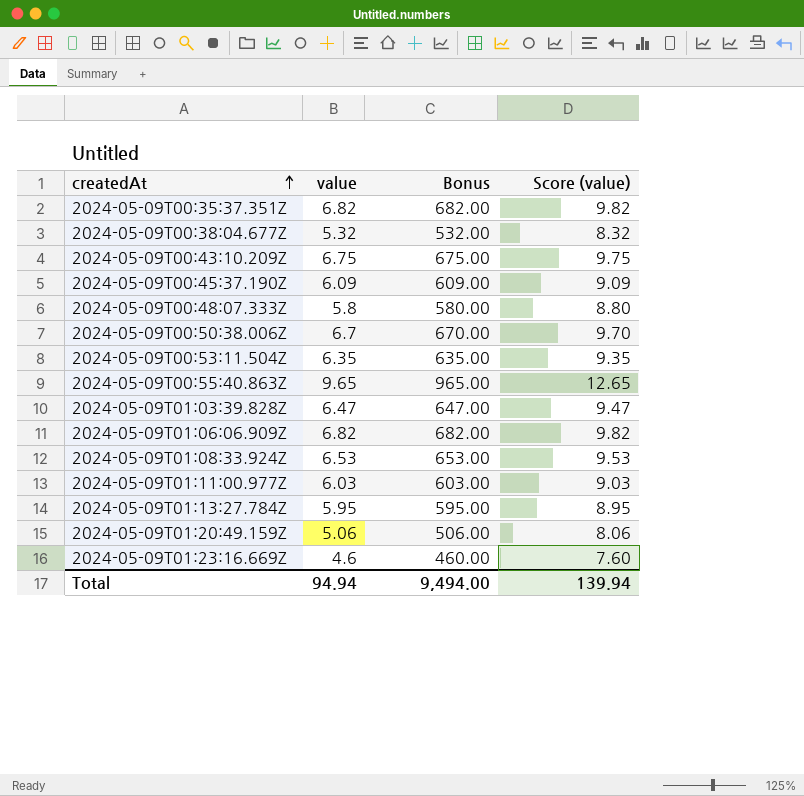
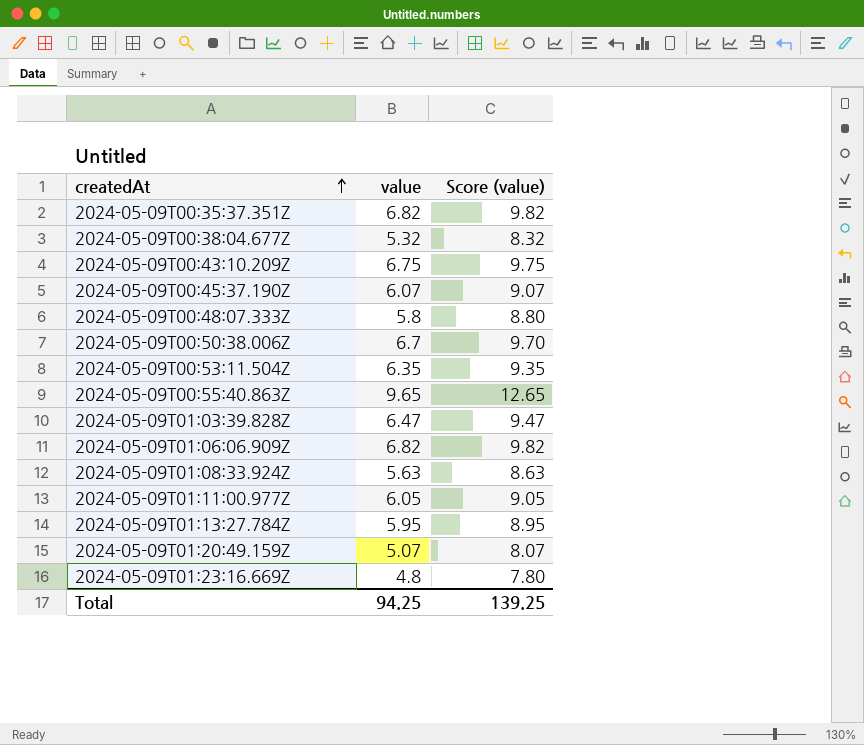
column Bonus | formula: [value] * 100 -> none
2024-05-09T00:45:37.190Z | value: 6.09 -> 6.07
2024-05-09T00:45:37.190Z | Score (value): 9.09 -> 9.07
2024-05-09T01:08:33.924Z | value: 6.53 -> 5.63
2024-05-09T01:08:33.924Z | Score (value): 9.53 -> 8.63
2024-05-09T01:11:00.977Z | value: 6.03 -> 6.05
2024-05-09T01:11:00.977Z | Score (value): 9.03 -> 9.05
2024-05-09T01:20:49.159Z | value: 5.06 -> 5.07
2024-05-09T01:20:49.159Z | Score (value): 8.06 -> 8.07
2024-05-09T01:23:16.669Z | value: 4.6 -> 4.8
2024-05-09T01:23:16.669Z | Score (value): 7.60 -> 7.80
Total | value: 94.94 -> 94.25
Total | Score (value): 139.94 -> 139.25

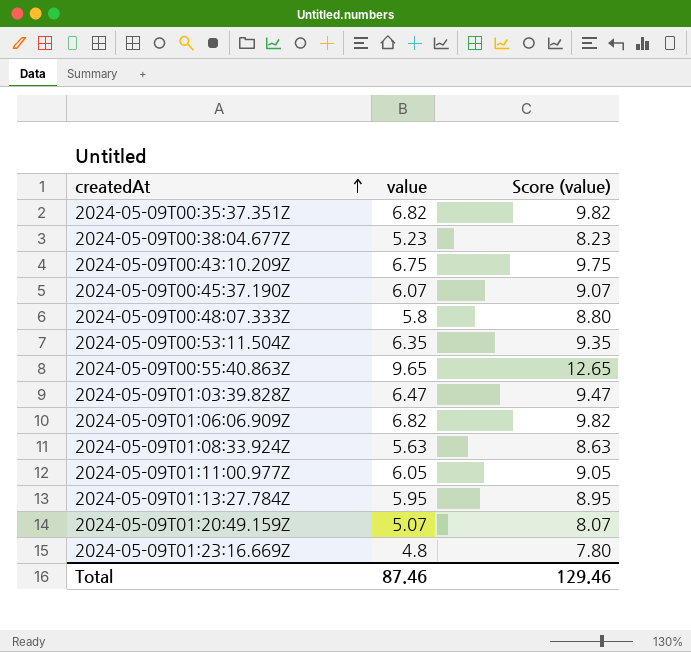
row 2024-05-09T00:50:38.006Z: 6.7 | 9.70 -> none
2024-05-09T00:38:04.677Z | value: 5.32 -> 5.23
2024-05-09T00:38:04.677Z | Score (value): 8.32 -> 8.23
Total | value: 94.25 -> 87.46
Total | Score (value): 139.25 -> 129.46

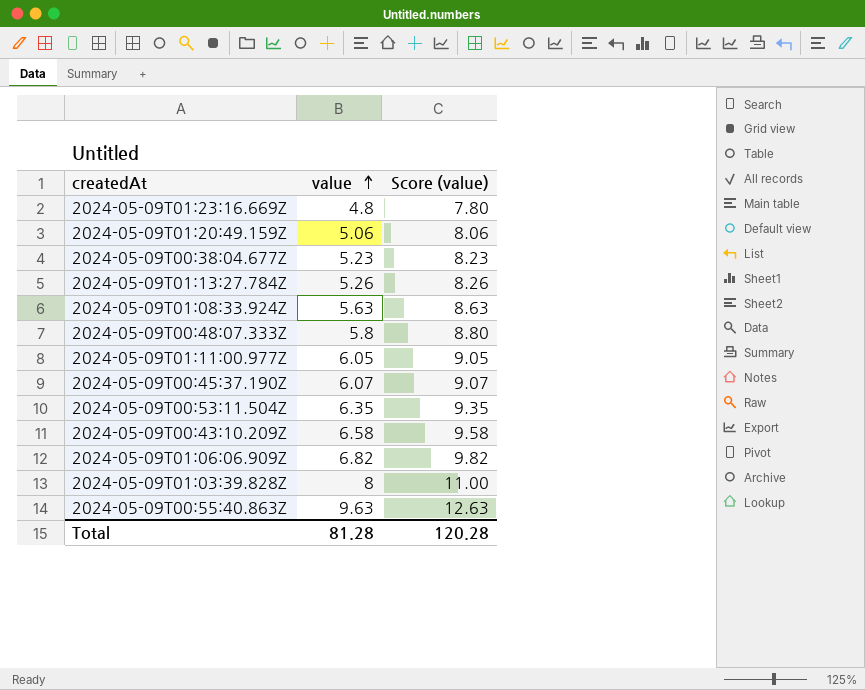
row order: createdAt ascending -> value ascending
row 2024-05-09T00:35:37.351Z: 6.82 | 9.82 -> none
2024-05-09T01:20:49.159Z | value: 5.07 -> 5.06
2024-05-09T01:20:49.159Z | Score (value): 8.07 -> 8.06
2024-05-09T01:13:27.784Z | value: 5.95 -> 5.26
2024-05-09T01:13:27.784Z | Score (value): 8.95 -> 8.26
2024-05-09T00:43:10.209Z | value: 6.75 -> 6.58
2024-05-09T00:43:10.209Z | Score (value): 9.75 -> 9.58
2024-05-09T01:03:39.828Z | value: 6.47 -> 8
2024-05-09T01:03:39.828Z | Score (value): 9.47 -> 11.00
2024-05-09T00:55:40.863Z | value: 9.65 -> 9.63
2024-05-09T00:55:40.863Z | Score (value): 12.65 -> 12.63
Total | value: 87.46 -> 81.28
Total | Score (value): 129.46 -> 120.28

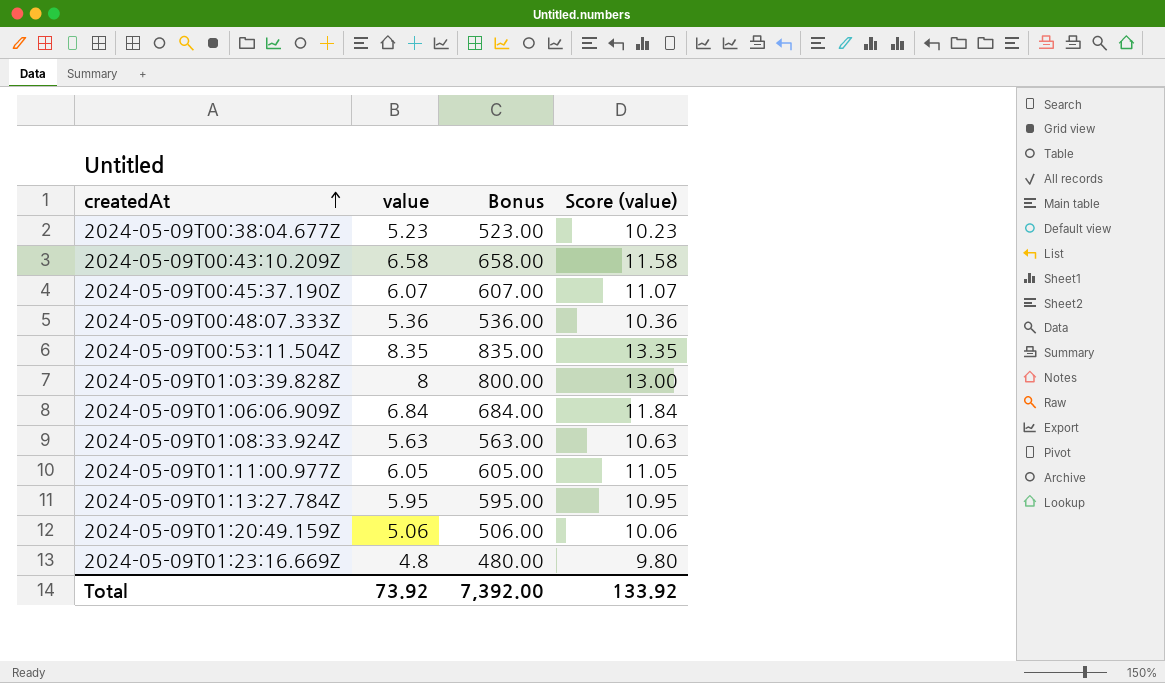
row order: value ascending -> createdAt ascending
column Bonus | formula: none -> [value] * 100
column Score (value) | formula: [value] + 3 -> [value] + 5
row 2024-05-09T00:55:40.863Z: 9.63 | 12.63 -> none
2024-05-09T00:48:07.333Z | value: 5.8 -> 5.36
2024-05-09T00:53:11.504Z | value: 6.35 -> 8.35
2024-05-09T01:06:06.909Z | value: 6.82 -> 6.84
2024-05-09T01:13:27.784Z | value: 5.26 -> 5.95
Total | value: 81.28 -> 73.92
Total | Score (value): 120.28 -> 133.92

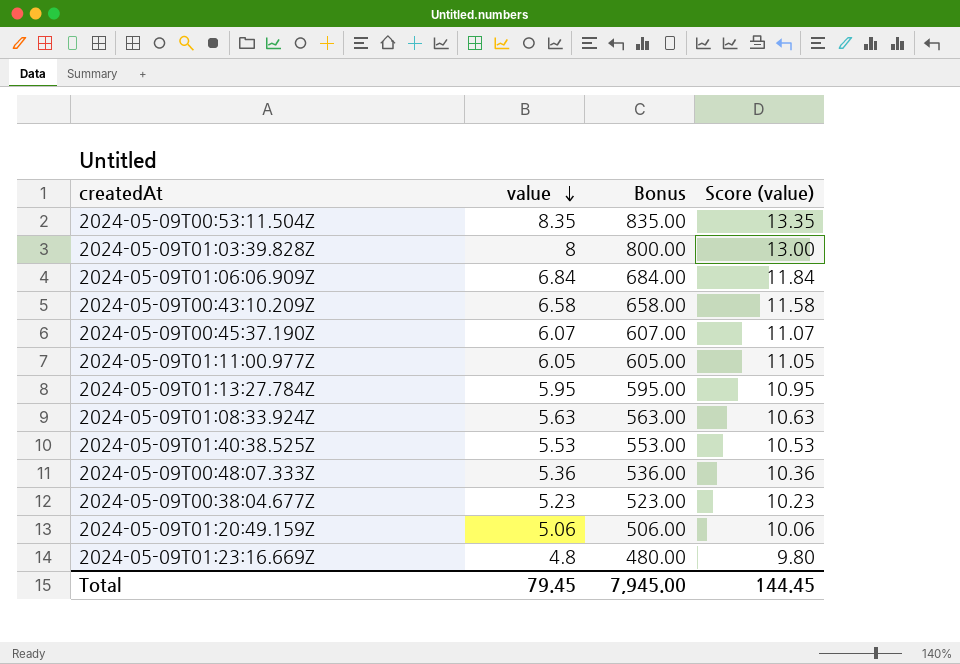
row order: createdAt ascending -> value descending
row 2024-05-09T01:40:38.525Z: none -> 5.53 | 553.00 | 10.53
Total | value: 73.92 -> 79.45
Total | Bonus: 7,392.00 -> 7,945.00
Total | Score (value): 133.92 -> 144.45

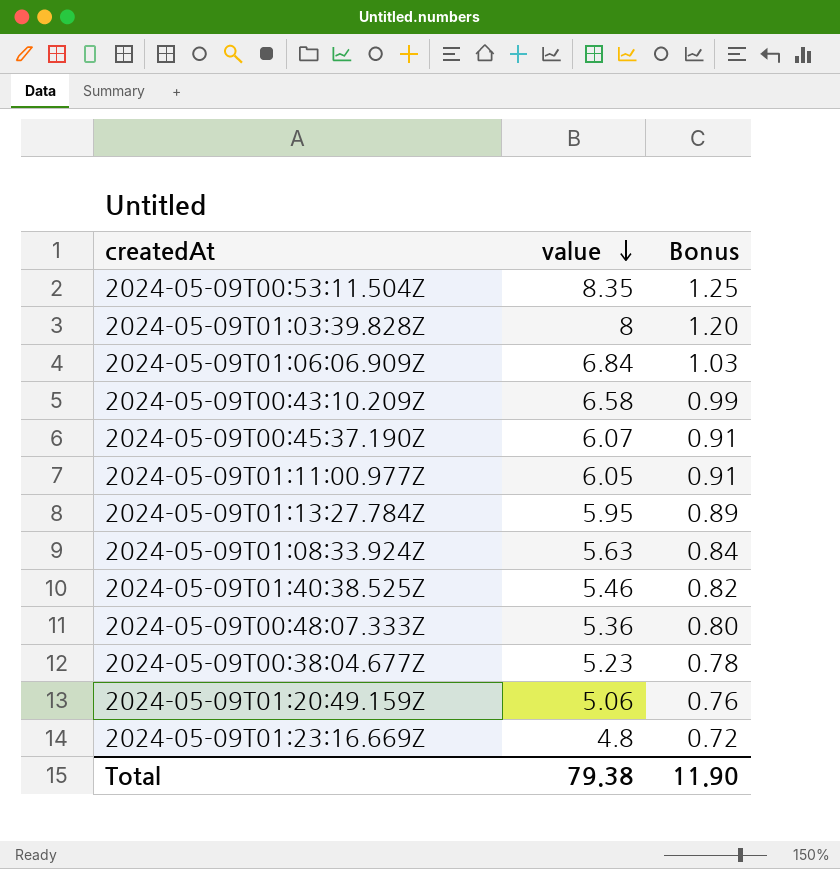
column Score (value) | formula: [value] + 5 -> none
column Bonus | formula: [value] * 100 -> [value] * 0.15
2024-05-09T01:40:38.525Z | value: 5.53 -> 5.46
Total | value: 79.45 -> 79.38
Total | Bonus: 7,945.00 -> 11.90

